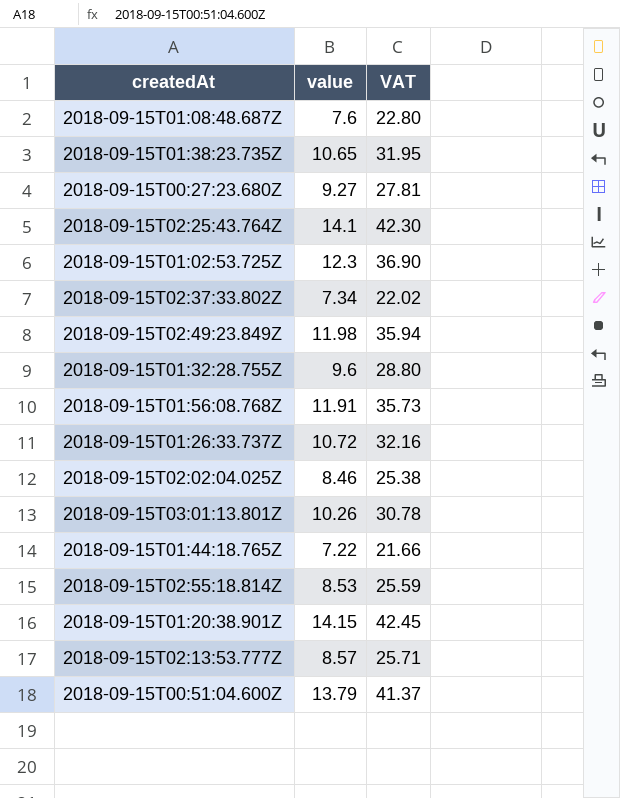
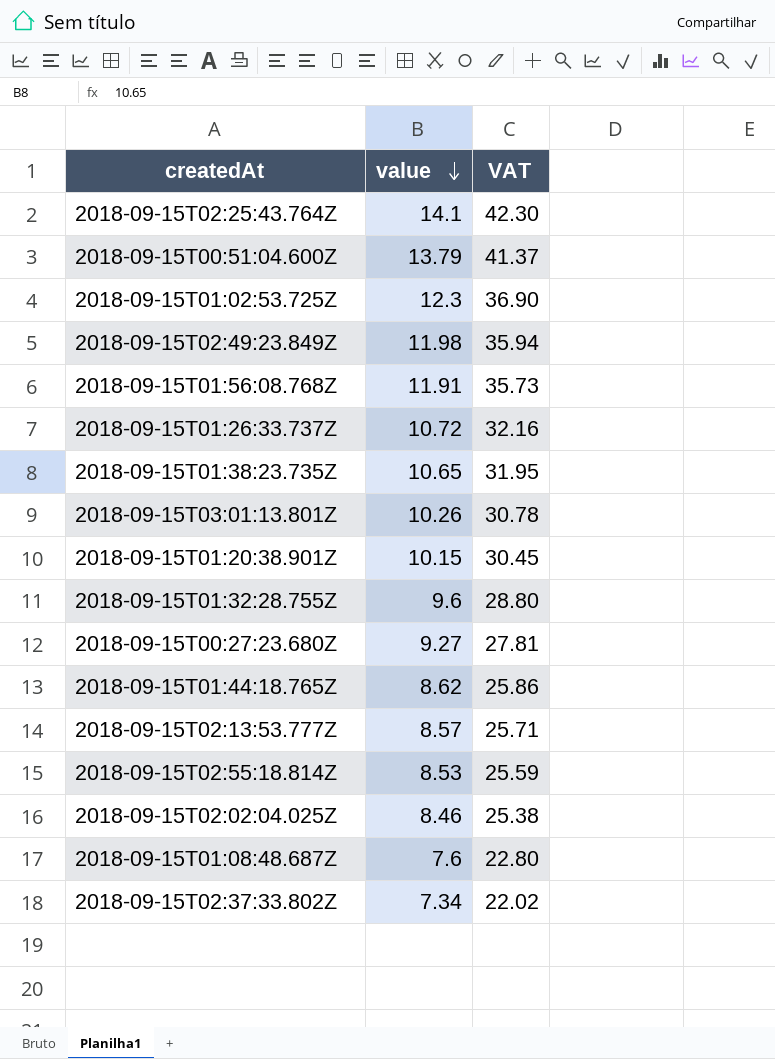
row order: none -> value descending
2018-09-15T01:20:38.901Z | value: 14.15 -> 10.15
2018-09-15T01:20:38.901Z | VAT: 42.45 -> 30.45
2018-09-15T01:44:18.765Z | value: 7.22 -> 8.62
2018-09-15T01:44:18.765Z | VAT: 21.66 -> 25.86

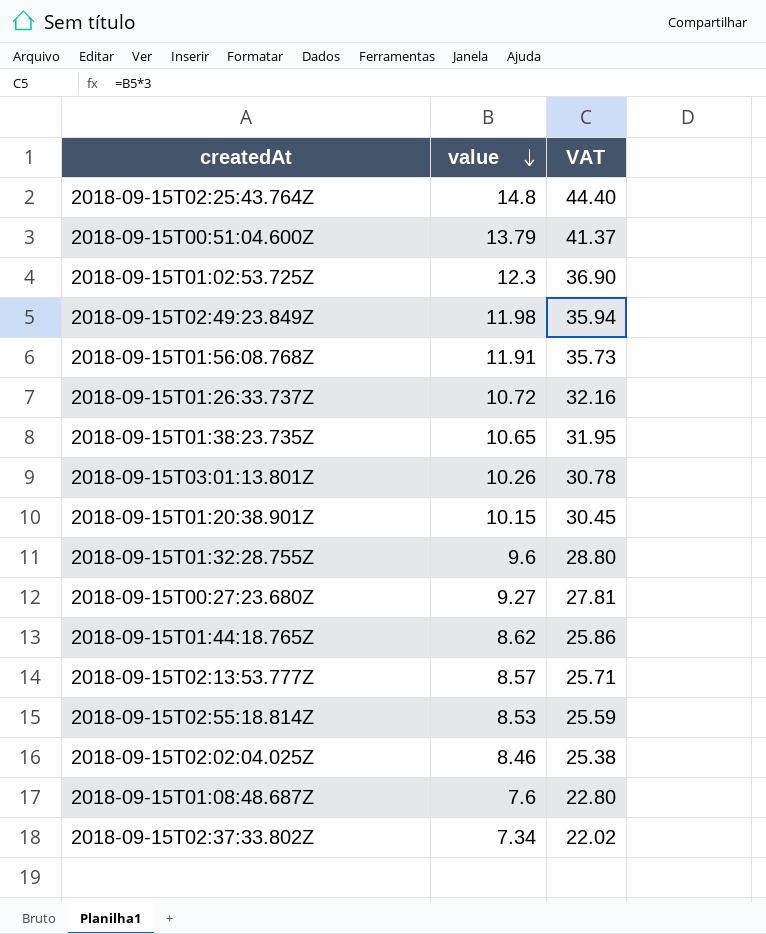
2018-09-15T02:25:43.764Z | value: 14.1 -> 14.8
2018-09-15T02:25:43.764Z | VAT: 42.30 -> 44.40

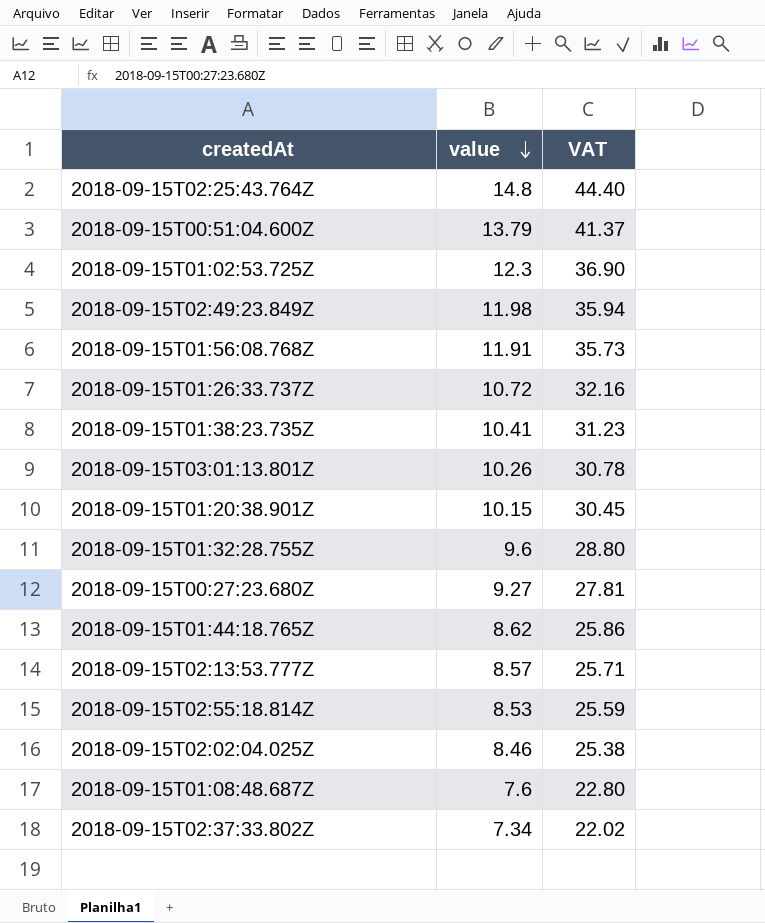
2018-09-15T01:38:23.735Z | value: 10.65 -> 10.41
2018-09-15T01:38:23.735Z | VAT: 31.95 -> 31.23

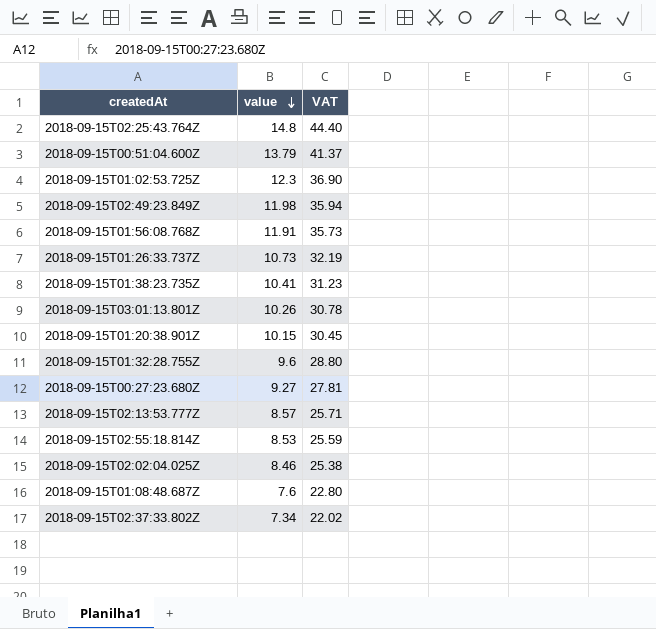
row 2018-09-15T01:44:18.765Z: 8.62 | 25.86 -> none
2018-09-15T01:26:33.737Z | value: 10.72 -> 10.73
2018-09-15T01:26:33.737Z | VAT: 32.16 -> 32.19

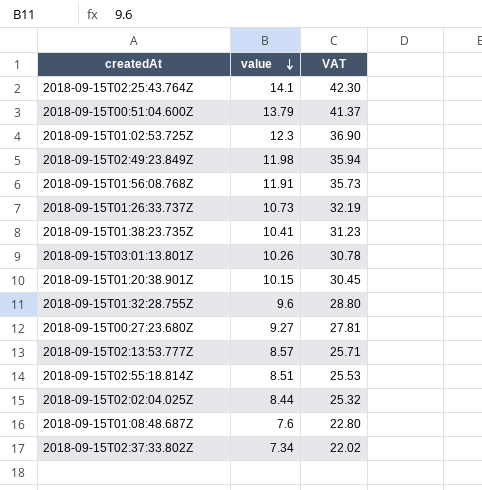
2018-09-15T02:25:43.764Z | value: 14.8 -> 14.1
2018-09-15T02:25:43.764Z | VAT: 44.40 -> 42.30
2018-09-15T02:55:18.814Z | value: 8.53 -> 8.51
2018-09-15T02:55:18.814Z | VAT: 25.59 -> 25.53
2018-09-15T02:02:04.025Z | value: 8.46 -> 8.44
2018-09-15T02:02:04.025Z | VAT: 25.38 -> 25.32

